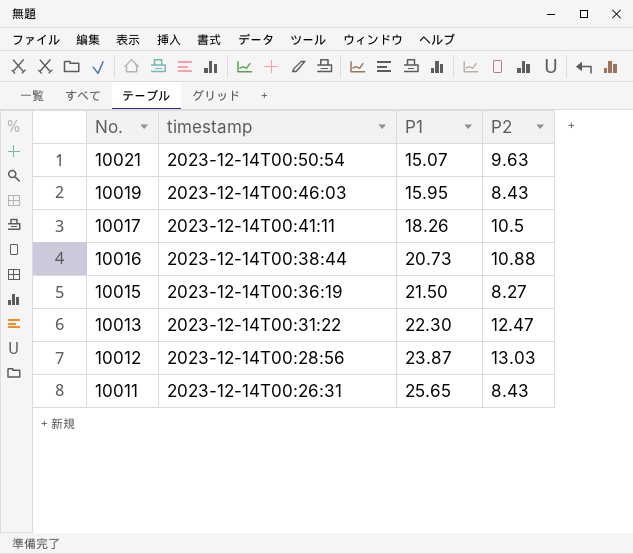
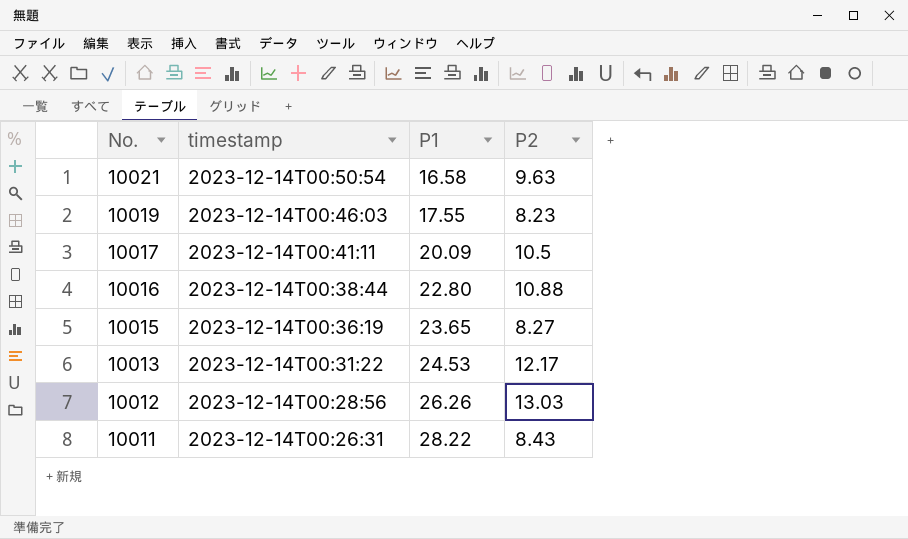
10021 | P1: 15.07 -> 16.58
10019 | P1: 15.95 -> 17.55
10019 | P2: 8.43 -> 8.23
10017 | P1: 18.26 -> 20.09
10016 | P1: 20.73 -> 22.80
10015 | P1: 21.50 -> 23.65
10013 | P1: 22.30 -> 24.53
10013 | P2: 12.47 -> 12.17
10012 | P1: 23.87 -> 26.26
10011 | P1: 25.65 -> 28.22

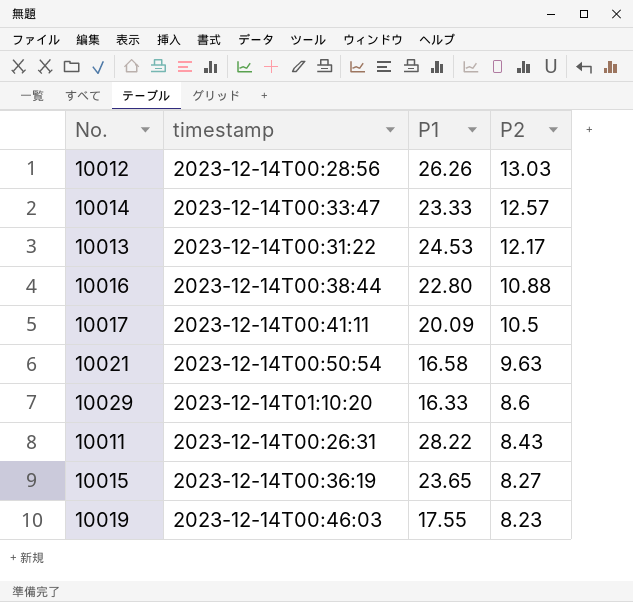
row order: No. descending -> P2 descending
row 10014: none -> 2023-12-14T00:33:47 | 23.33 | 12.57
row 10029: none -> 2023-12-14T01:10:20 | 16.33 | 8.6

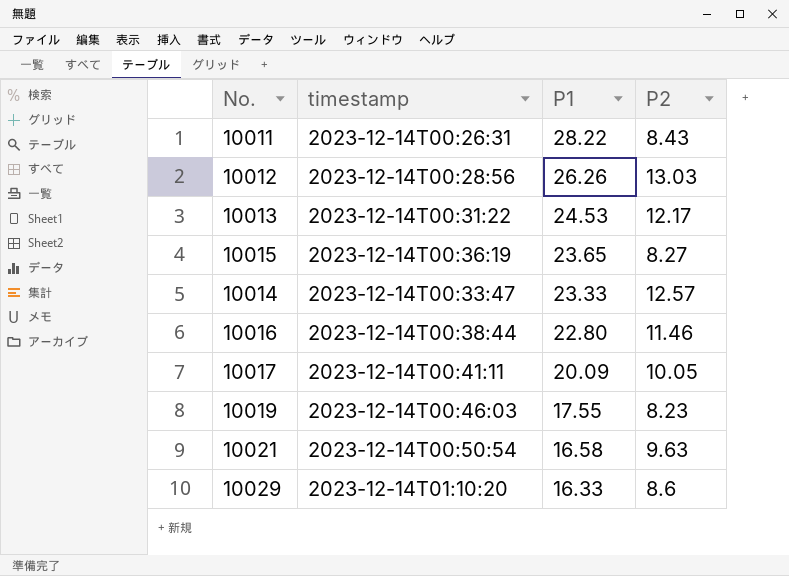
row order: P2 descending -> P1 descending
10016 | P2: 10.88 -> 11.46
10017 | P2: 10.5 -> 10.05

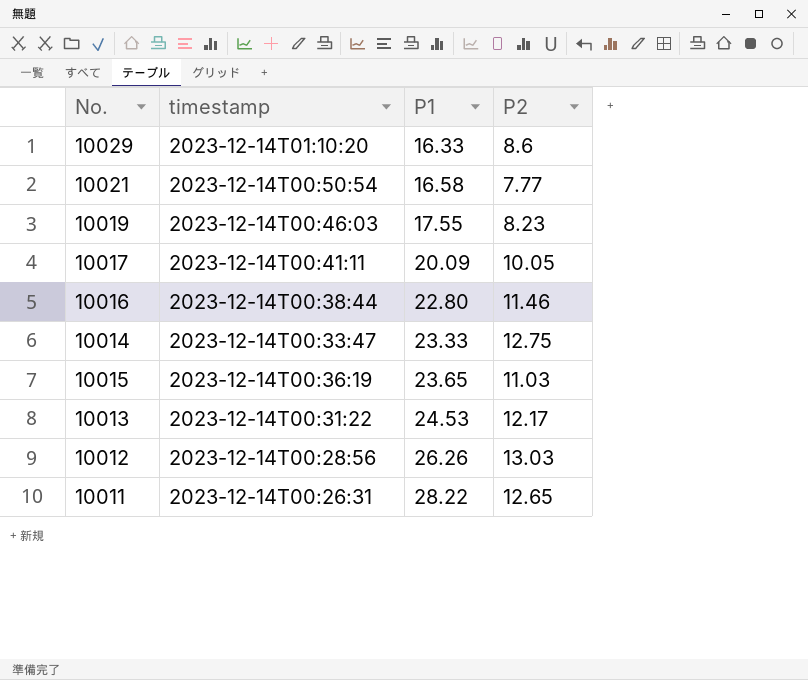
row order: P1 descending -> P1 ascending
10021 | P2: 9.63 -> 7.77
10014 | P2: 12.57 -> 12.75
10015 | P2: 8.27 -> 11.03
10011 | P2: 8.43 -> 12.65

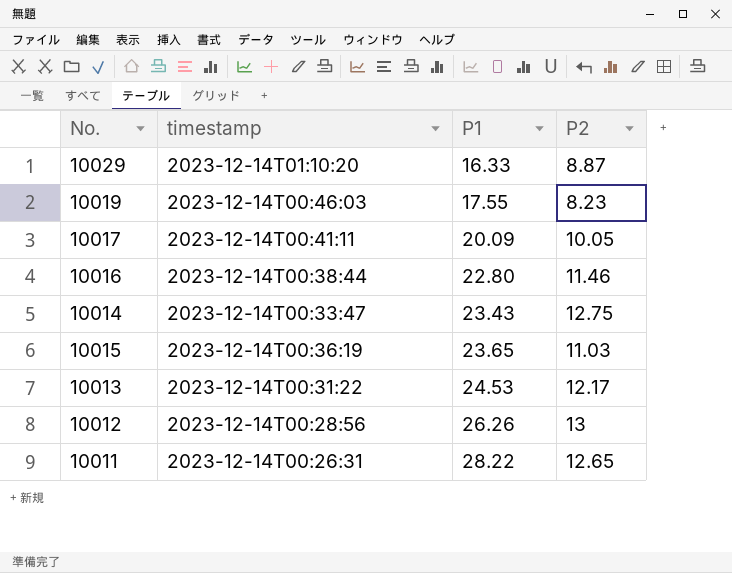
row 10021: 2023-12-14T00:50:54 | 16.58 | 7.77 -> none
10029 | P2: 8.6 -> 8.87
10014 | P1: 23.33 -> 23.43
10012 | P2: 13.03 -> 13

